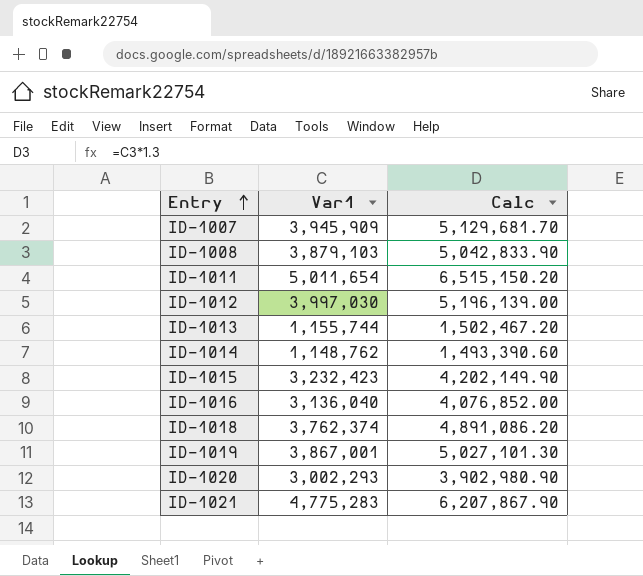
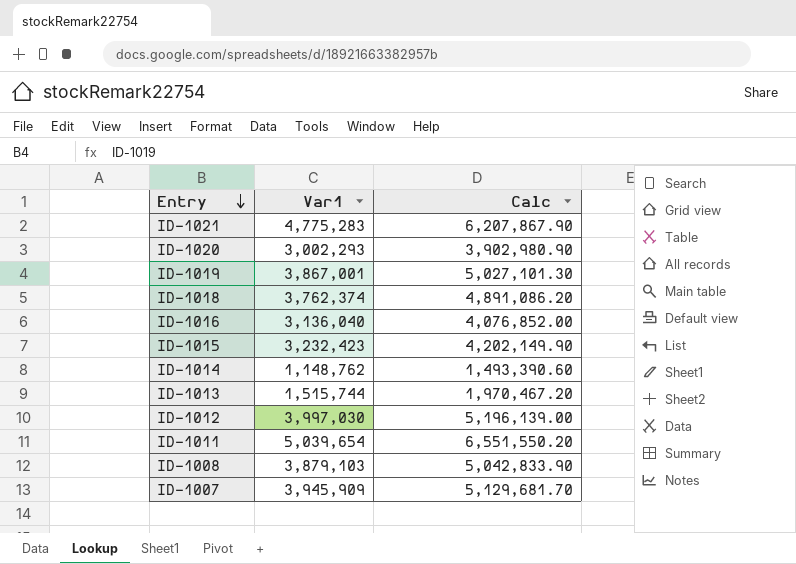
row order: Entry ascending -> Entry descending
ID-1013 | Var1: 1,155,744 -> 1,515,744
ID-1013 | Calc: 1,502,467.20 -> 1,970,467.20
ID-1011 | Var1: 5,011,654 -> 5,039,654
ID-1011 | Calc: 6,515,150.20 -> 6,551,550.20

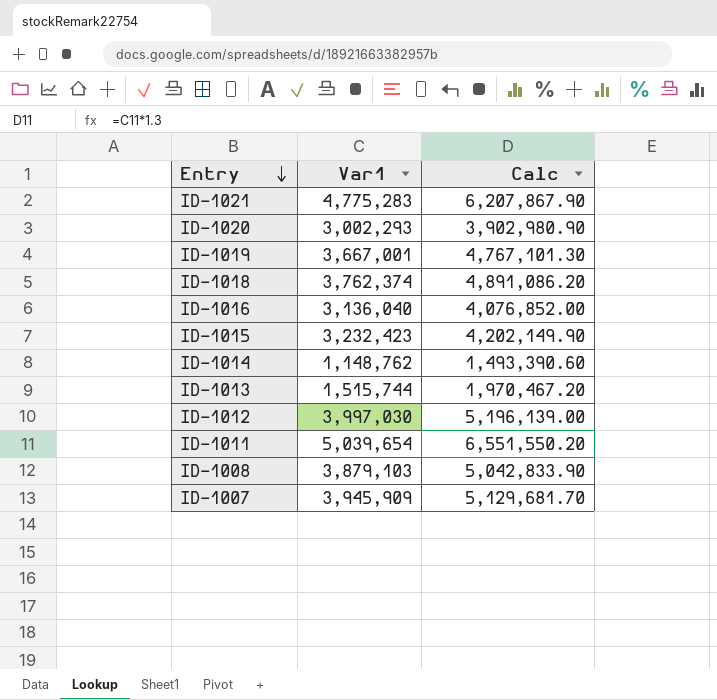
ID-1019 | Var1: 3,867,001 -> 3,667,001
ID-1019 | Calc: 5,027,101.30 -> 4,767,101.30

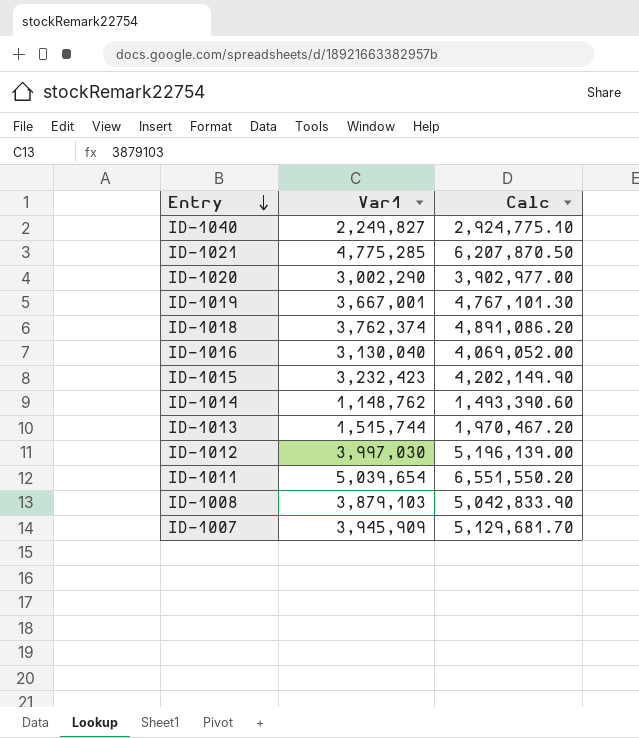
row ID-1040: none -> 2,249,827 | 2,924,775.10
ID-1021 | Var1: 4,775,283 -> 4,775,285
ID-1021 | Calc: 6,207,867.90 -> 6,207,870.50
ID-1020 | Var1: 3,002,293 -> 3,002,290
ID-1020 | Calc: 3,902,980.90 -> 3,902,977.00
ID-1016 | Var1: 3,136,040 -> 3,130,040
ID-1016 | Calc: 4,076,852.00 -> 4,069,052.00

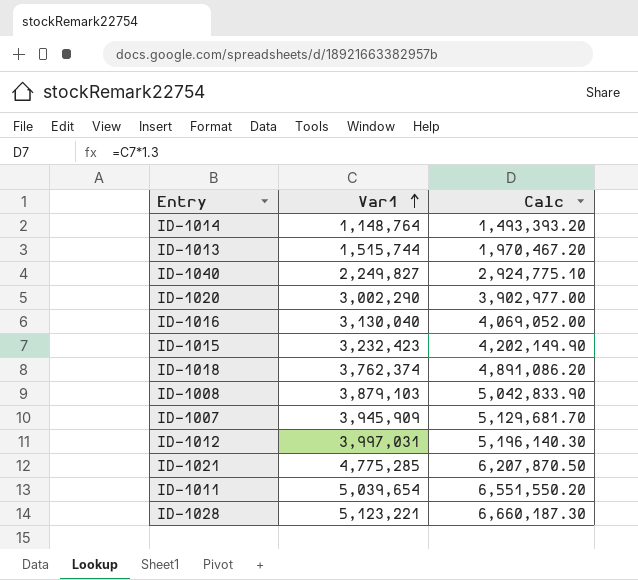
row order: Entry descending -> Var1 ascending
row ID-1019: 3,667,001 | 4,767,101.30 -> none
ID-1014 | Var1: 1,148,762 -> 1,148,764
ID-1014 | Calc: 1,493,390.60 -> 1,493,393.20
ID-1012 | Var1: 3,997,030 -> 3,997,031
ID-1012 | Calc: 5,196,139.00 -> 5,196,140.30
row ID-1028: none -> 5,123,221 | 6,660,187.30

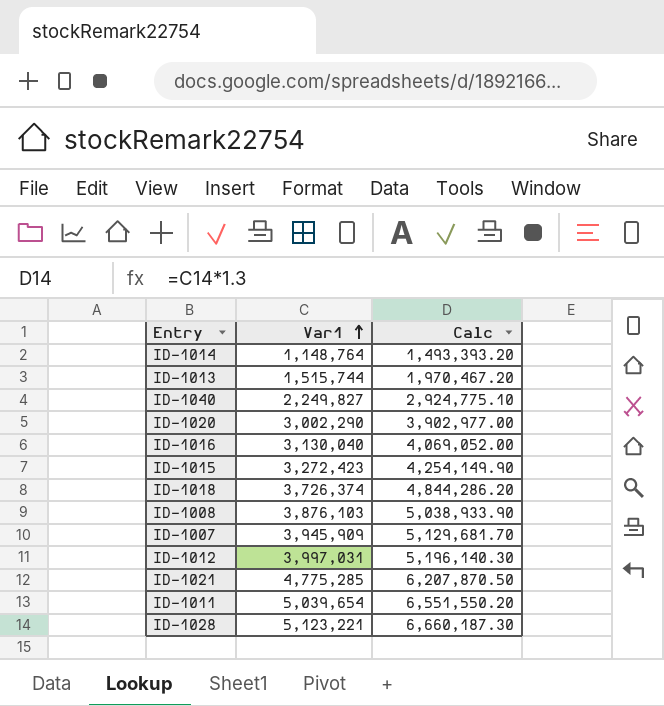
ID-1015 | Var1: 3,232,423 -> 3,272,423
ID-1015 | Calc: 4,202,149.90 -> 4,254,149.90
ID-1018 | Var1: 3,762,374 -> 3,726,374
ID-1018 | Calc: 4,891,086.20 -> 4,844,286.20
ID-1008 | Var1: 3,879,103 -> 3,876,103
ID-1008 | Calc: 5,042,833.90 -> 5,038,933.90

